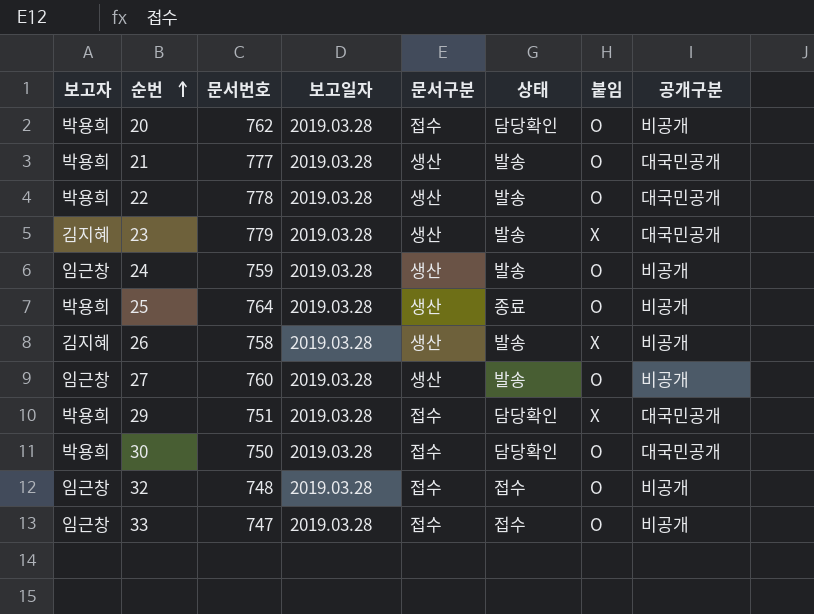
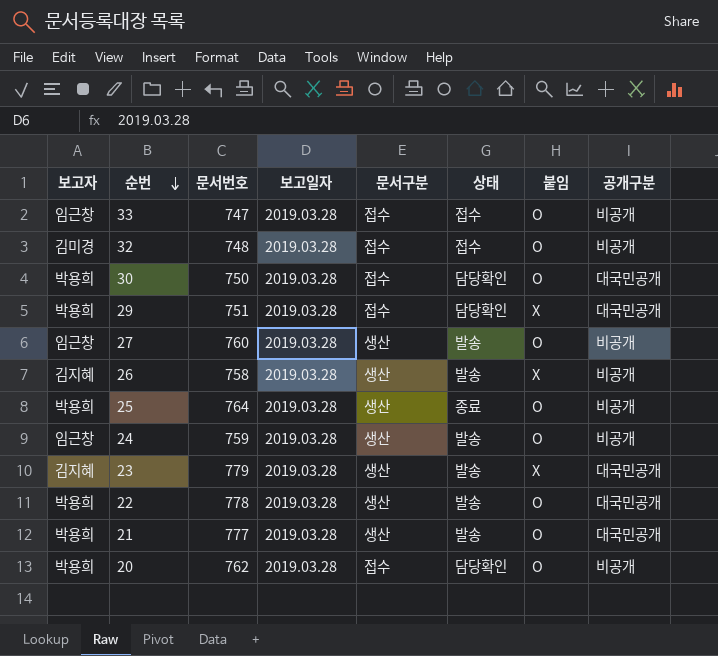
row order: 순번 ascending -> 순번 descending
32 | 보고자: 임근창 -> 김미경

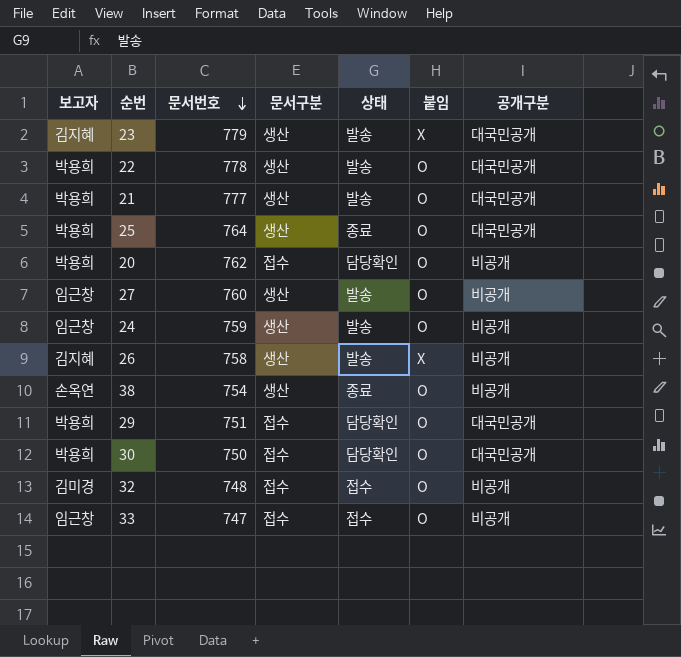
row order: 순번 descending -> 문서번호 descending
column 보고일자 | position: 4 -> none
25 | 공개구분: 비공개 -> 대국민공개
row 38: none -> 손옥연 | 754 | 생산 | 종료 | O | 비공개
29 | 붙임: X -> O

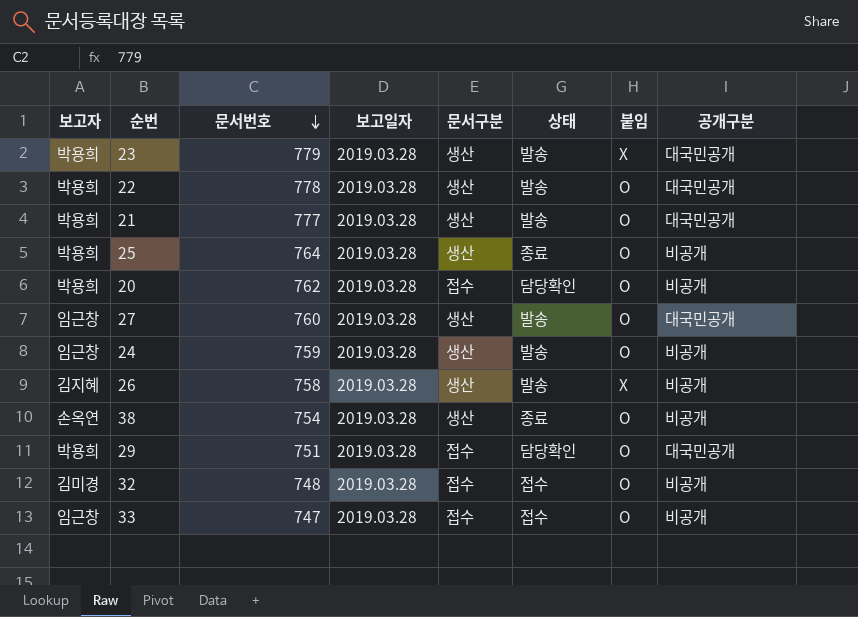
column 보고일자 | position: none -> 4
row 30: 박용희 | 750 | 접수 | 담당확인 | O | 대국민공개 -> none
23 | 보고자: 김지혜 -> 박용희
25 | 공개구분: 대국민공개 -> 비공개
27 | 공개구분: 비공개 -> 대국민공개

